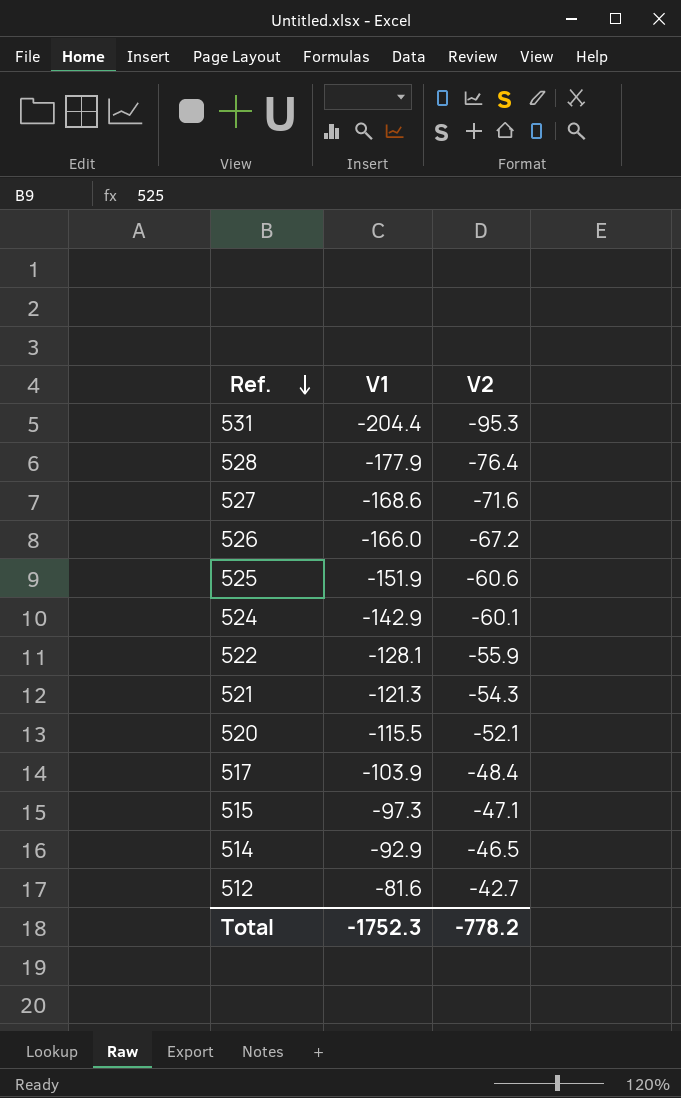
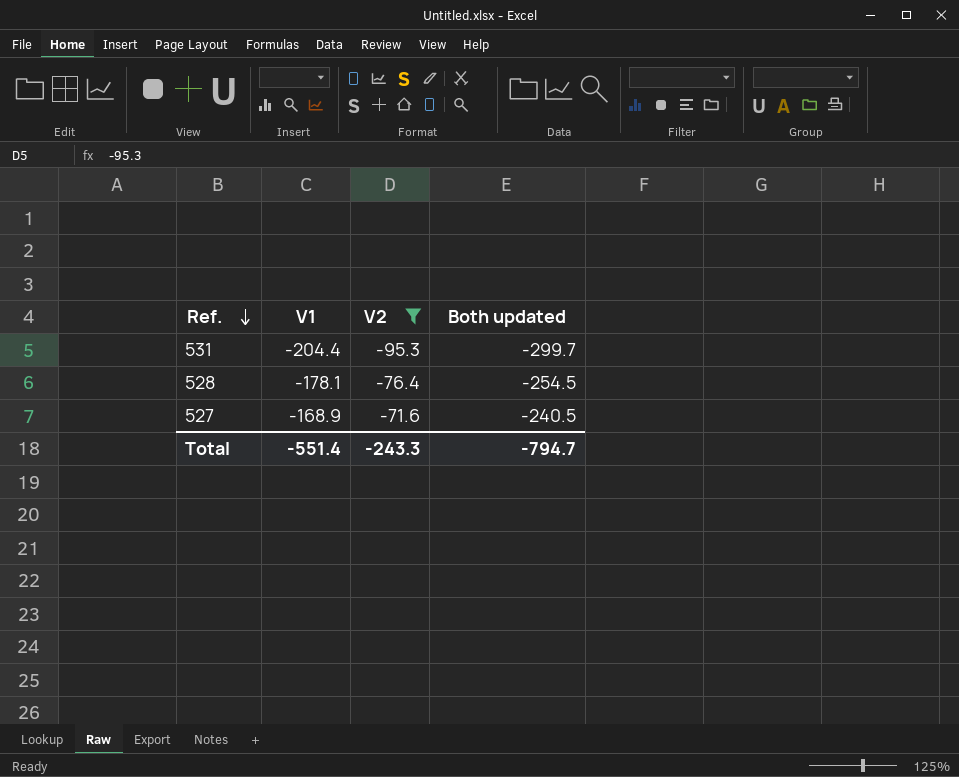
filter: none -> V2 <= -71.6
column Both updated | formula: none -> [V1] + [V2]
528 | V1: -177.9 -> -178.1
527 | V1: -168.6 -> -168.9
Total | V1: -1752.3 -> -551.4
Total | V2: -778.2 -> -243.3

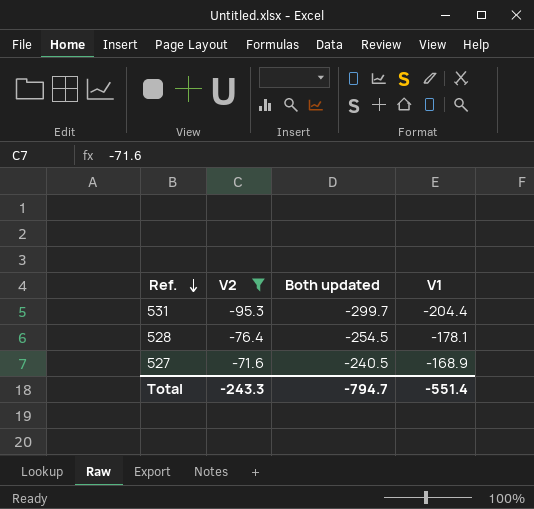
column V1 | position: 2 -> 4

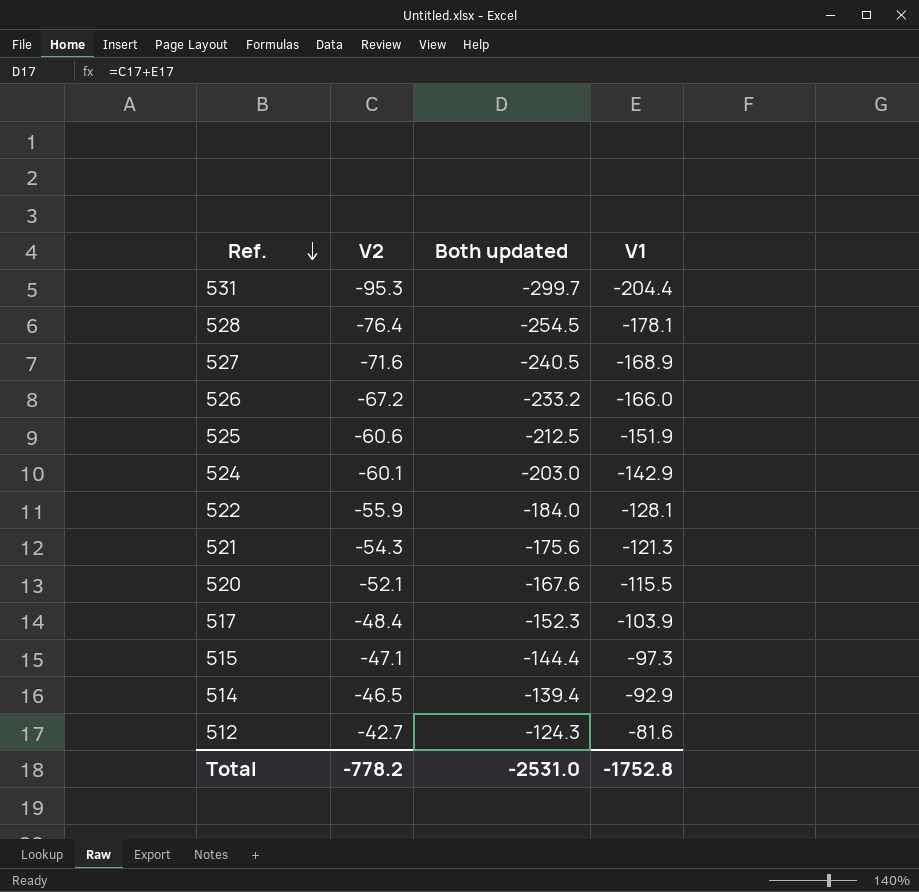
filter: V2 <= -71.6 -> none
Total | V2: -243.3 -> -778.2
Total | Both updated: -794.7 -> -2531.0
Total | V1: -551.4 -> -1752.8

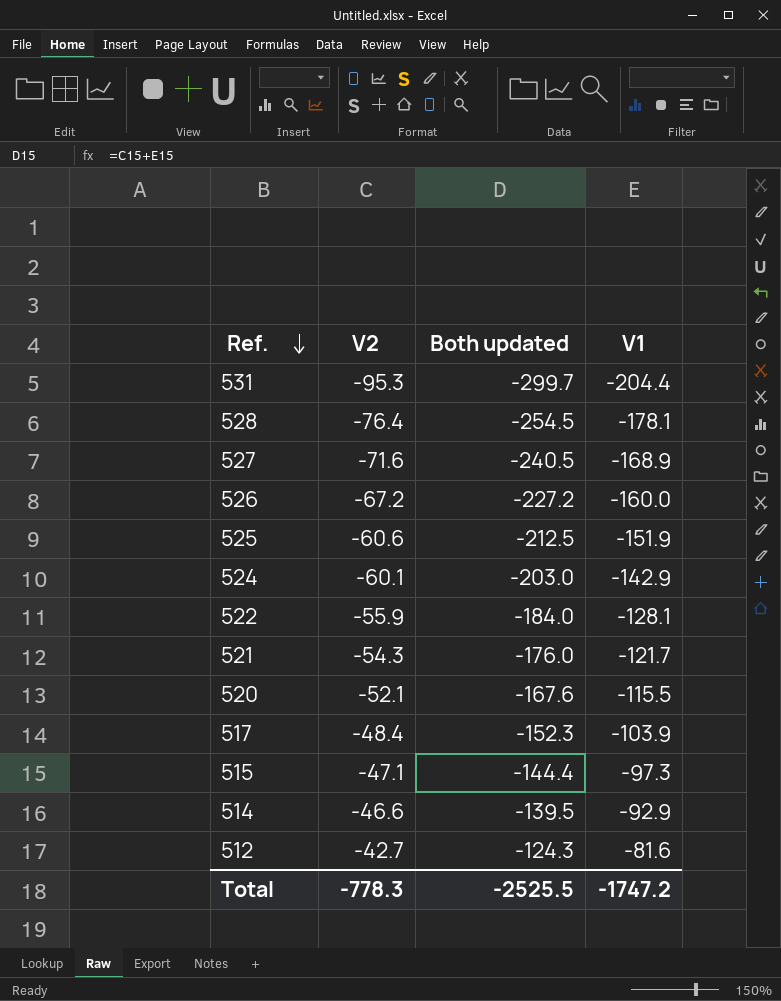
526 | Both updated: -233.2 -> -227.2
526 | V1: -166.0 -> -160.0
521 | Both updated: -175.6 -> -176.0
521 | V1: -121.3 -> -121.7
514 | V2: -46.5 -> -46.6
514 | Both updated: -139.4 -> -139.5
Total | V2: -778.2 -> -778.3
Total | Both updated: -2531.0 -> -2525.5
Total | V1: -1752.8 -> -1747.2

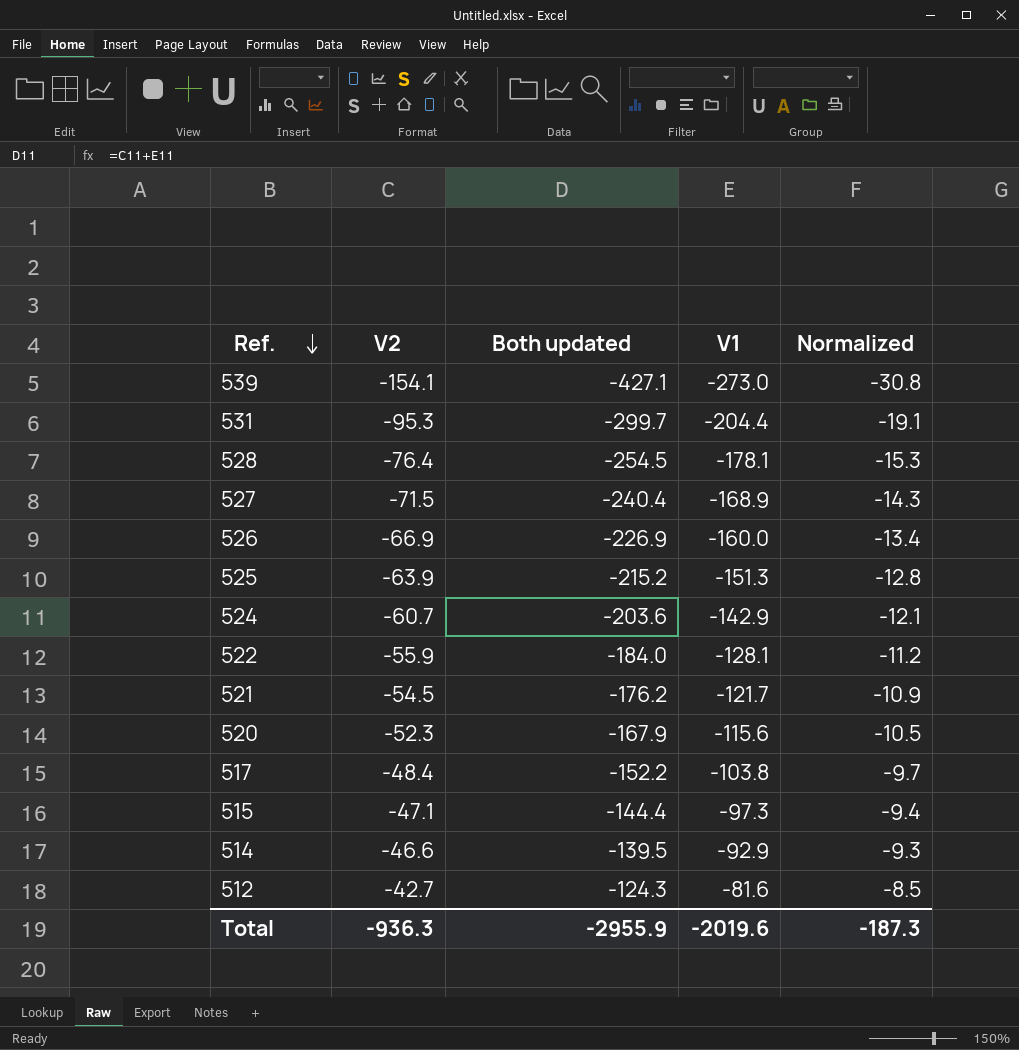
column Normalized | formula: none -> [V2] * 0.2
row 539: none -> -154.1 | -427.1 | -273.0 | -30.8
527 | V2: -71.6 -> -71.5
527 | Both updated: -240.5 -> -240.4
526 | V2: -67.2 -> -66.9
526 | Both updated: -227.2 -> -226.9
525 | V2: -60.6 -> -63.9
525 | Both updated: -212.5 -> -215.2
525 | V1: -151.9 -> -151.3
524 | V2: -60.1 -> -60.7
524 | Both updated: -203.0 -> -203.6
521 | V2: -54.3 -> -54.5
521 | Both updated: -176.0 -> -176.2
520 | V2: -52.1 -> -52.3
520 | Both updated: -167.6 -> -167.9
520 | V1: -115.5 -> -115.6
517 | Both updated: -152.3 -> -152.2
517 | V1: -103.9 -> -103.8
Total | V2: -778.3 -> -936.3
Total | Both updated: -2525.5 -> -2955.9
Total | V1: -1747.2 -> -2019.6

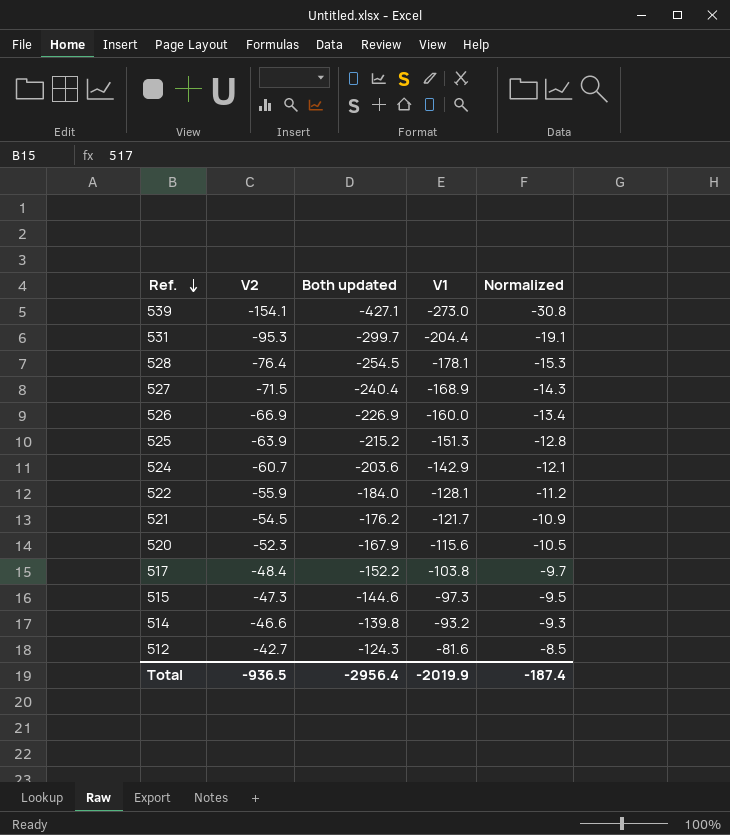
515 | V2: -47.1 -> -47.3
515 | Both updated: -144.4 -> -144.6
515 | Normalized: -9.4 -> -9.5
514 | Both updated: -139.5 -> -139.8
514 | V1: -92.9 -> -93.2
Total | V2: -936.3 -> -936.5
Total | Both updated: -2955.9 -> -2956.4
Total | V1: -2019.6 -> -2019.9
Total | Normalized: -187.3 -> -187.4

